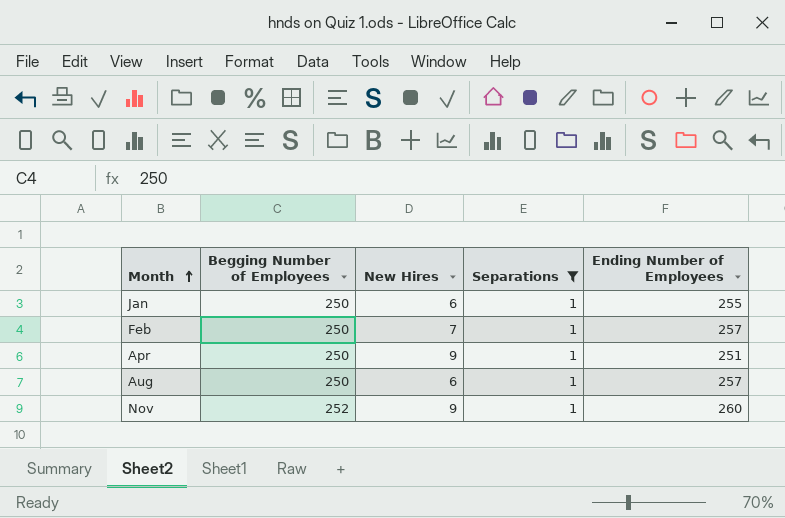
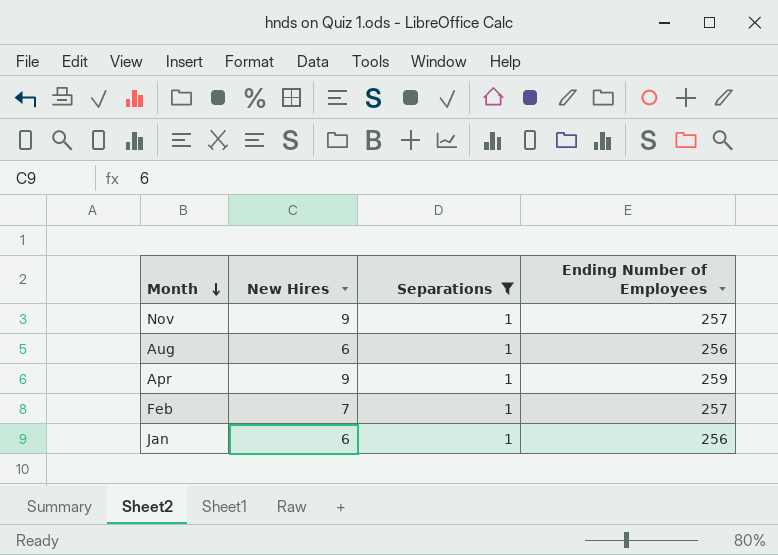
row order: Month ascending -> Month descending
column Begging Number of Employees | position: 2 -> none
Nov | Ending Number of Employees: 260 -> 257
Aug | Ending Number of Employees: 257 -> 256
Apr | Ending Number of Employees: 251 -> 259
Jan | Ending Number of Employees: 255 -> 256

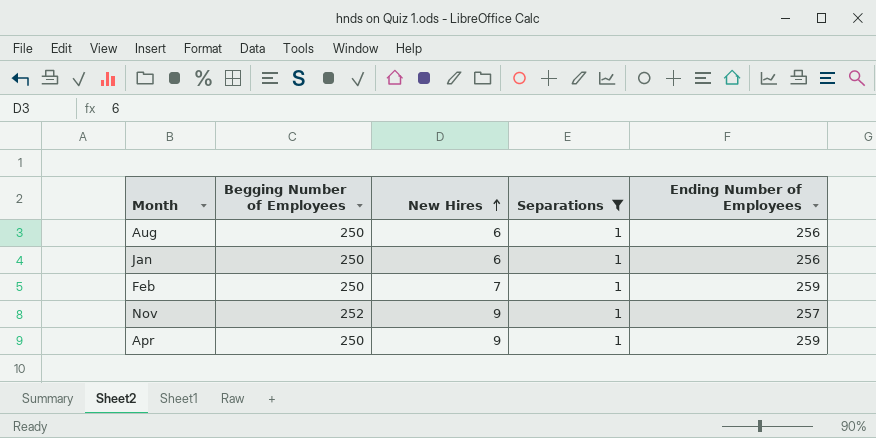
row order: Month descending -> New Hires ascending
column Begging Number of Employees | position: none -> 2
Feb | Ending Number of Employees: 257 -> 259

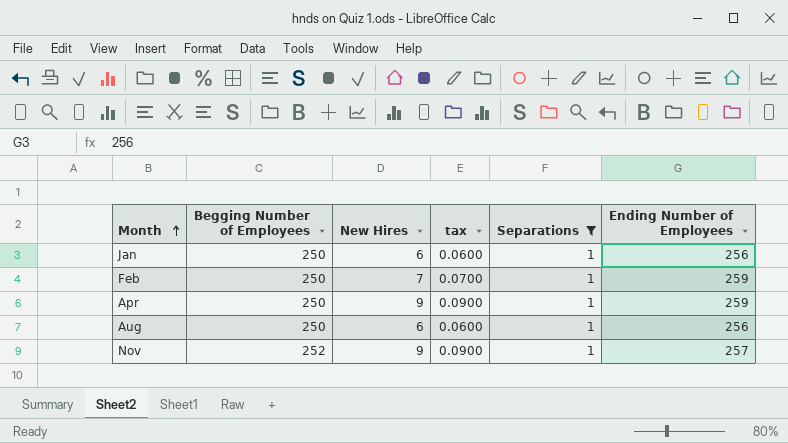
row order: New Hires ascending -> Month ascending
column tax | formula: none -> [New Hires] * 0.01

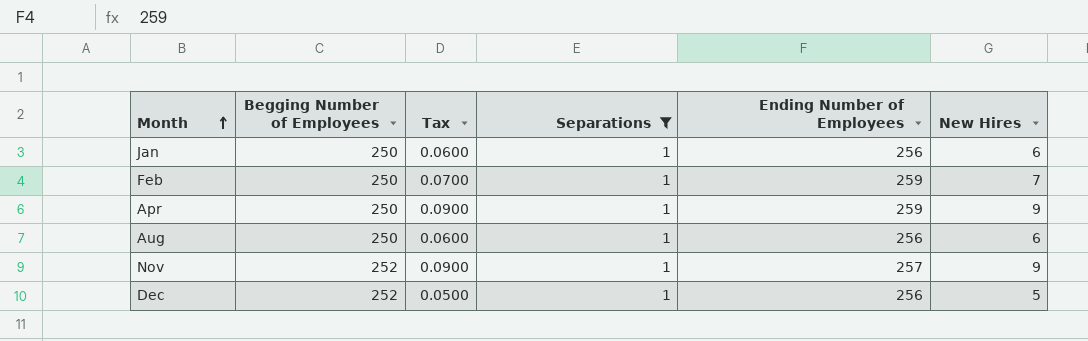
column name: tax -> Tax
column New Hires | position: 3 -> 6
row Dec: none -> 252 | 0.0500 | 1 | 256 | 5

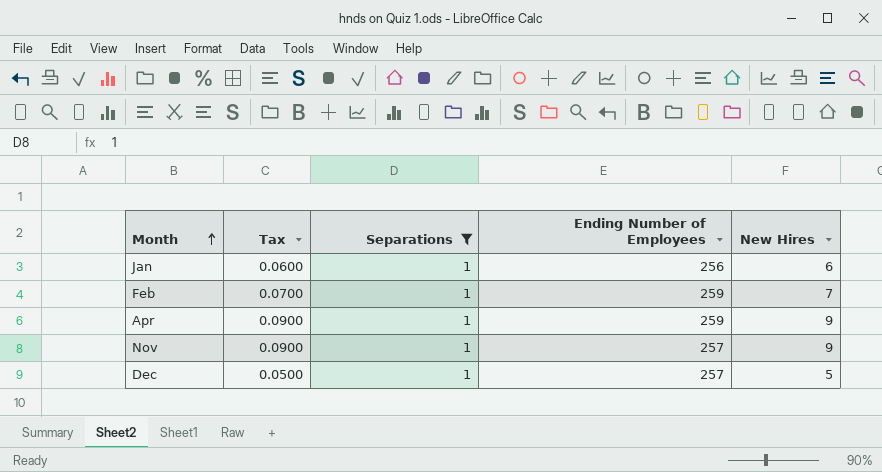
column Begging Number of Employees | position: 2 -> none
row Aug: 250 | 0.0600 | 1 | 256 | 6 -> none
Dec | Ending Number of Employees: 256 -> 257

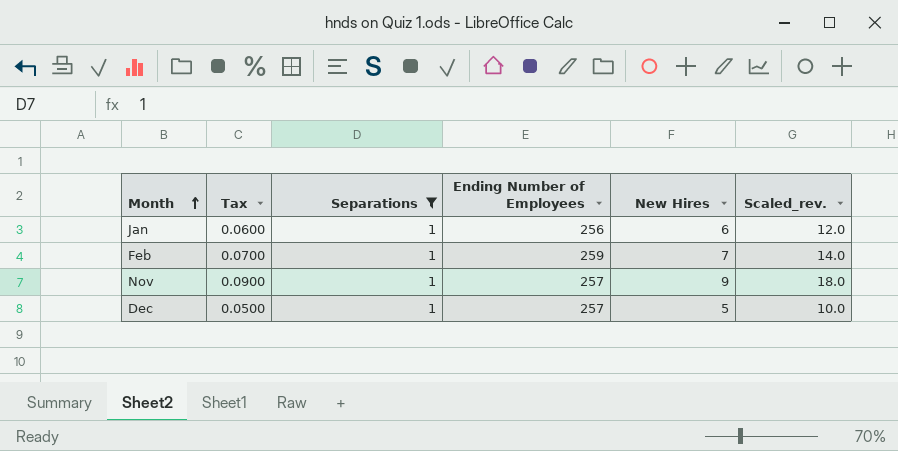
column Scaled_rev. | formula: none -> [New Hires] * 2
row Apr: 0.0900 | 1 | 259 | 9 -> none

